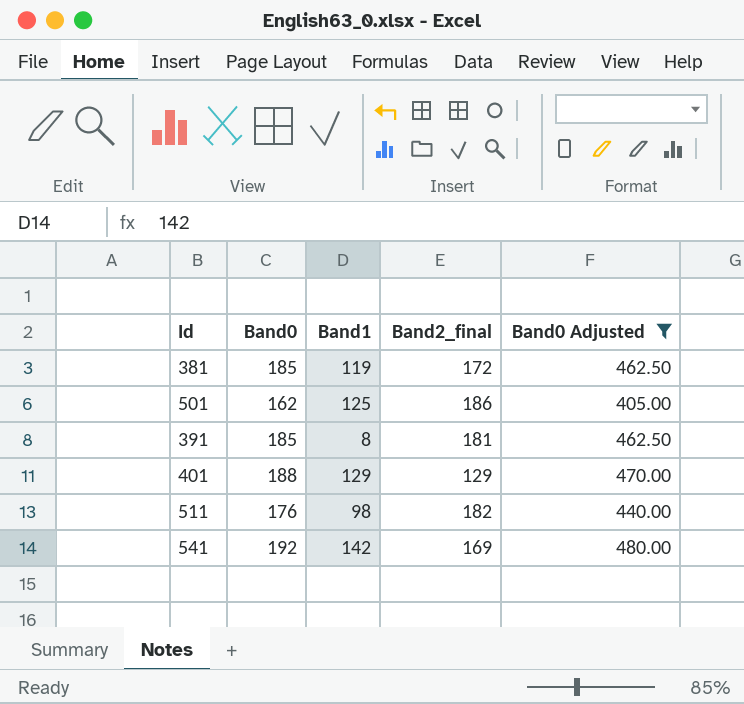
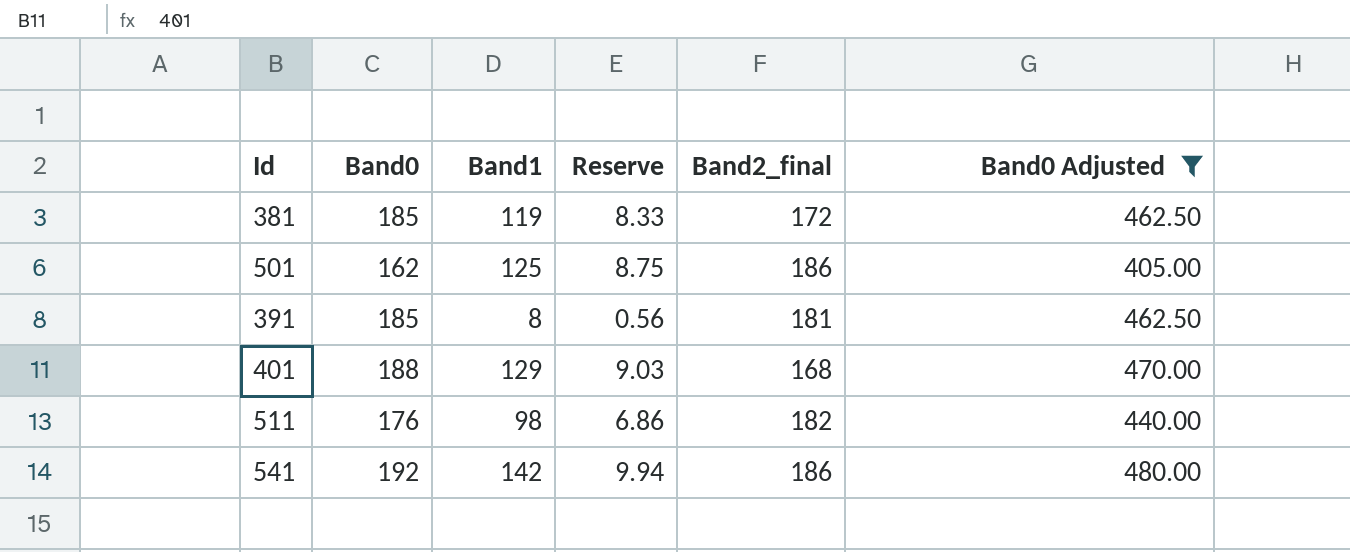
column Reserve | formula: none -> [Band1] * 0.07
401 | Band2_final: 129 -> 168
541 | Band2_final: 169 -> 186

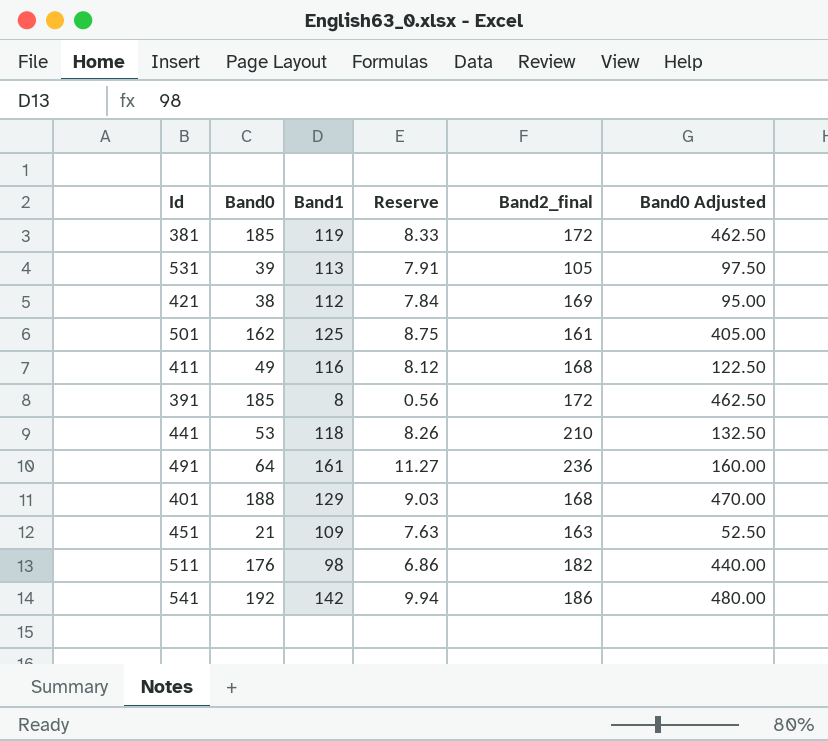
filter: Band0 Adjusted >= 405.00 -> none
501 | Band2_final: 186 -> 161
391 | Band2_final: 181 -> 172

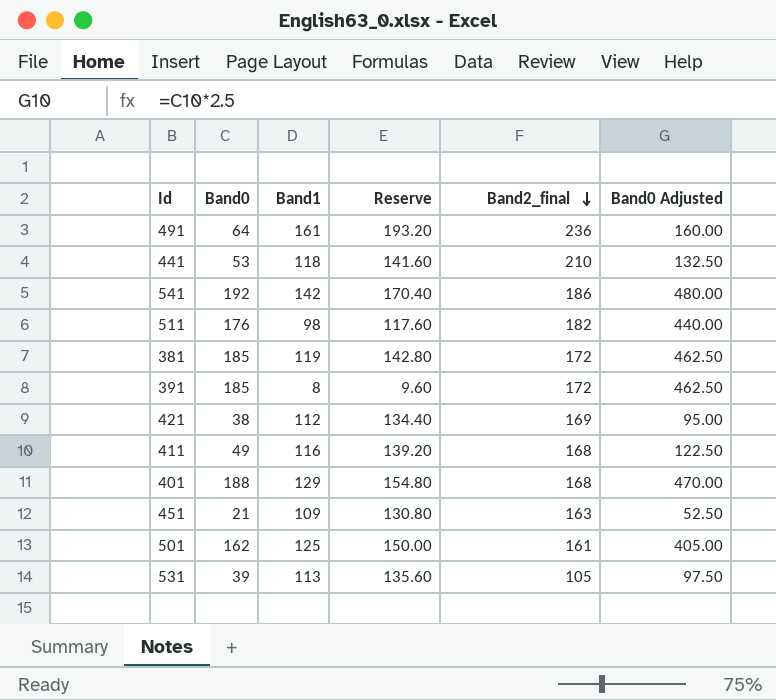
row order: none -> Band2_final descending
column Reserve | formula: [Band1] * 0.07 -> [Band1] * 1.2

